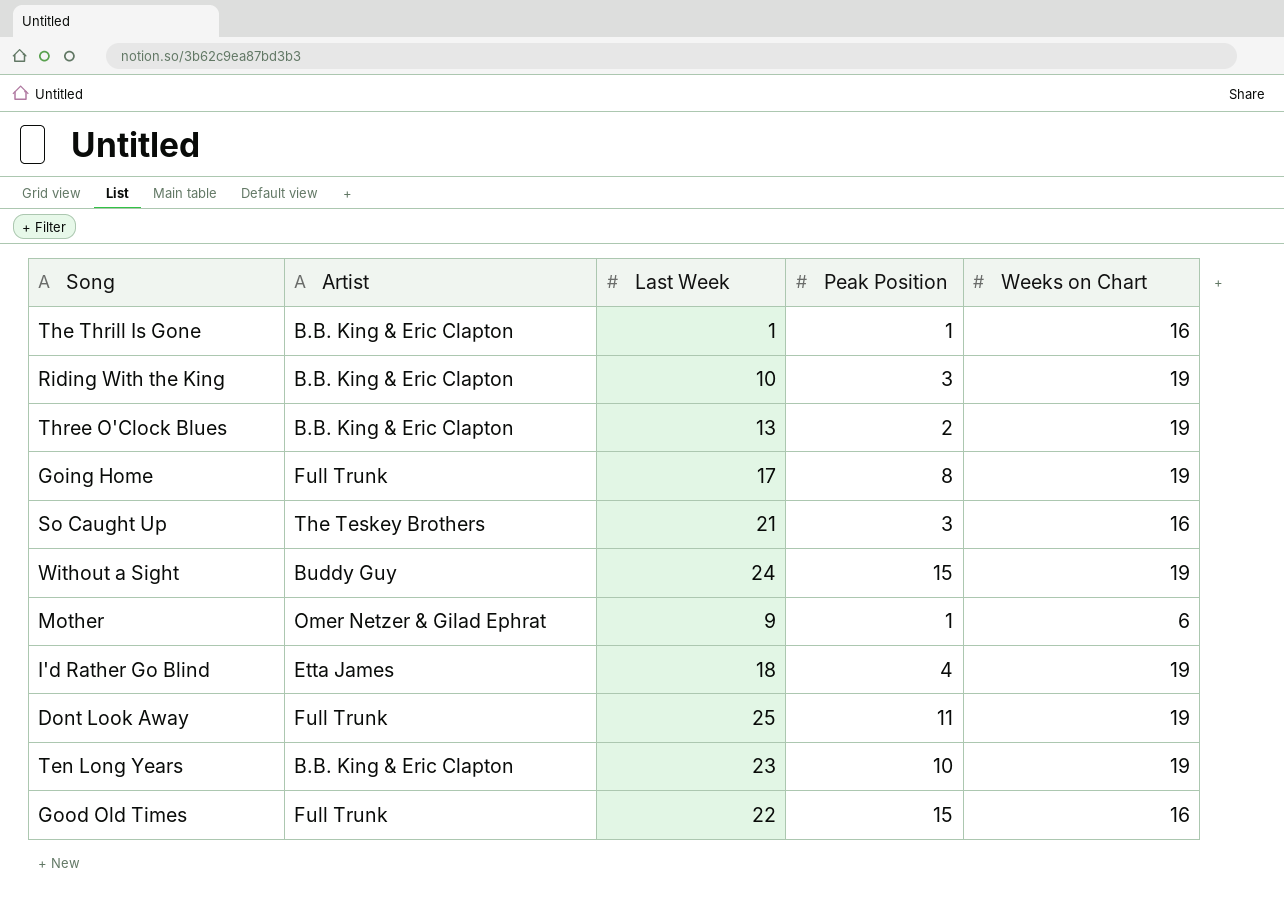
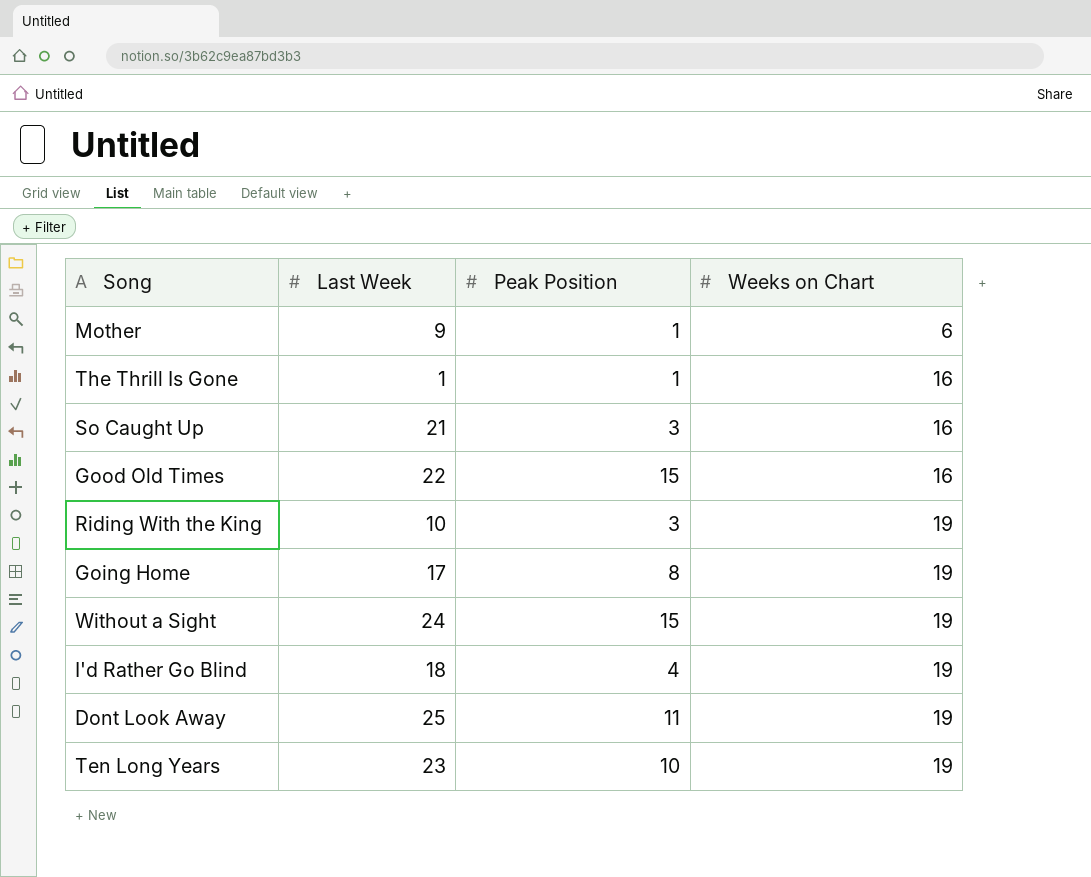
row order: none -> Weeks on Chart ascending
column Artist | position: 2 -> none
row Three O'Clock Blues: B.B. King & Eric Clapton | 13 | 2 | 19 -> none

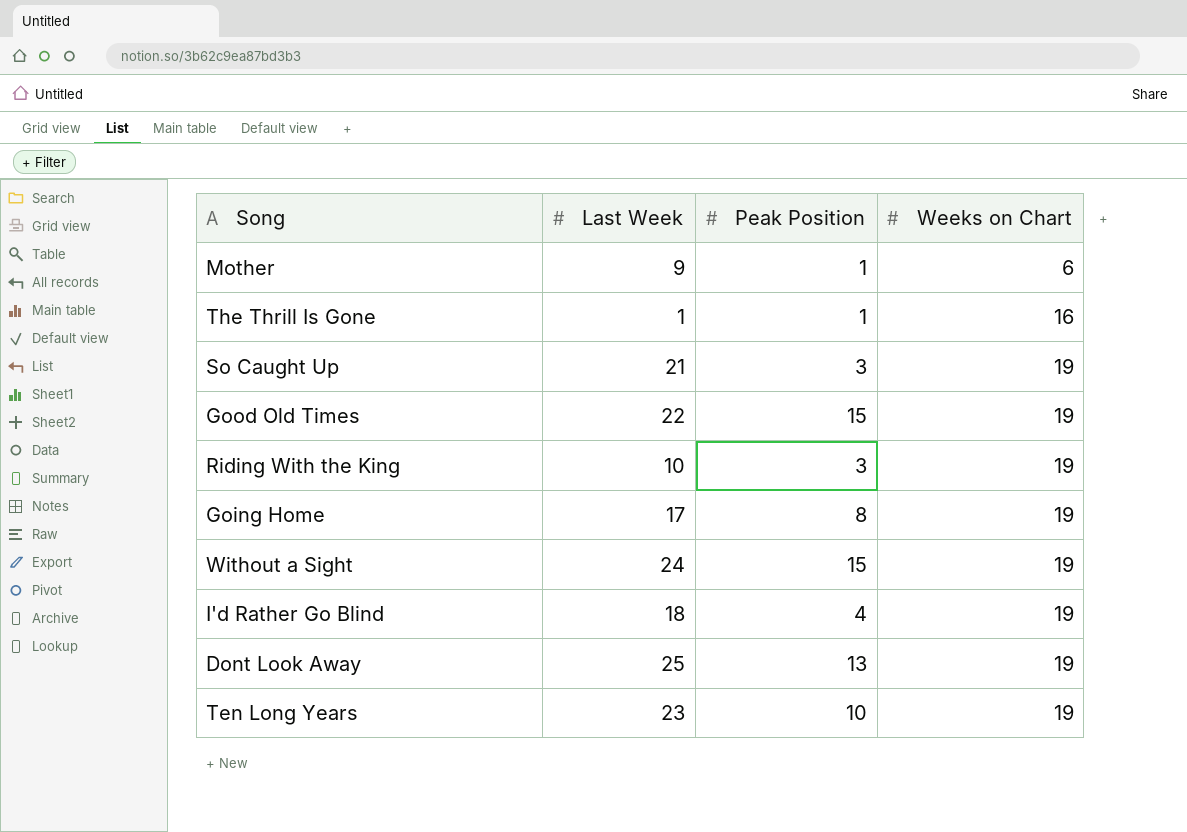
So Caught Up | Weeks on Chart: 16 -> 19
Good Old Times | Weeks on Chart: 16 -> 19
Dont Look Away | Peak Position: 11 -> 13

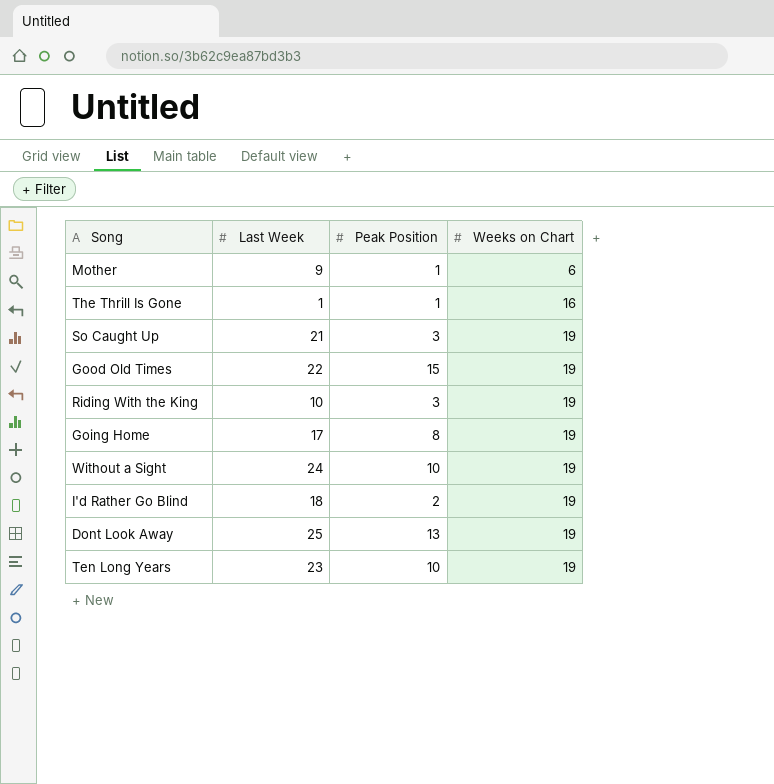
Without a Sight | Peak Position: 15 -> 10
I'd Rather Go Blind | Peak Position: 4 -> 2

